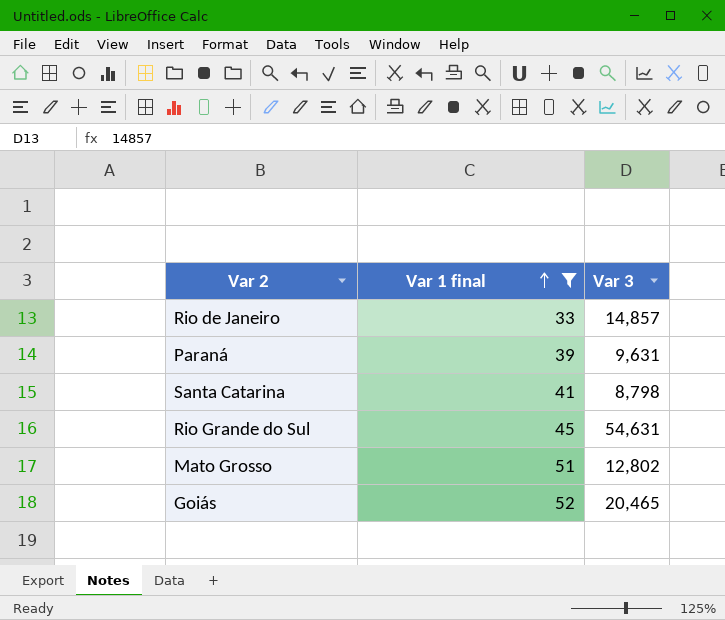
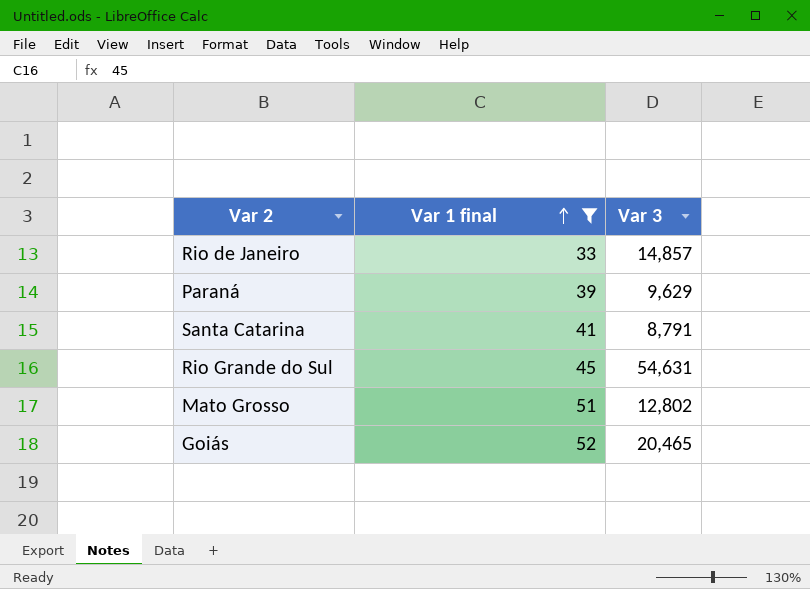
Paraná | Var 3: 9,631 -> 9,629
Santa Catarina | Var 3: 8,798 -> 8,791

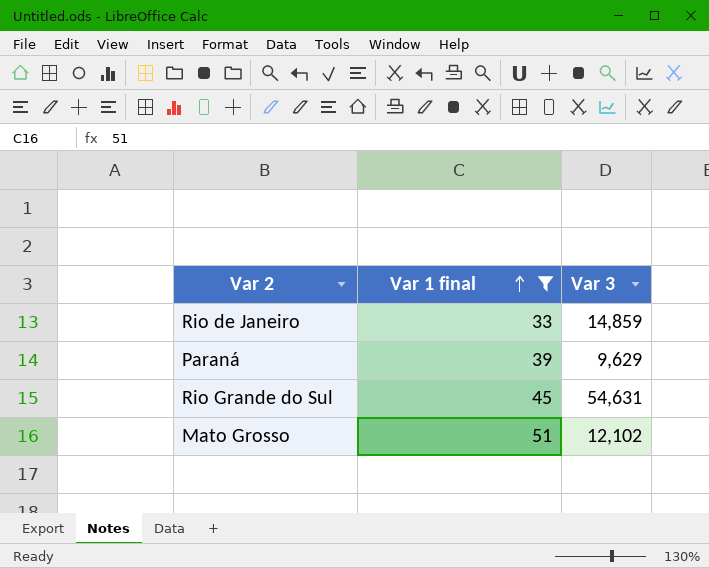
row Santa Catarina: 41 | 8,791 -> none
row Goiás: 52 | 20,465 -> none
Rio de Janeiro | Var 3: 14,857 -> 14,859
Mato Grosso | Var 3: 12,802 -> 12,102

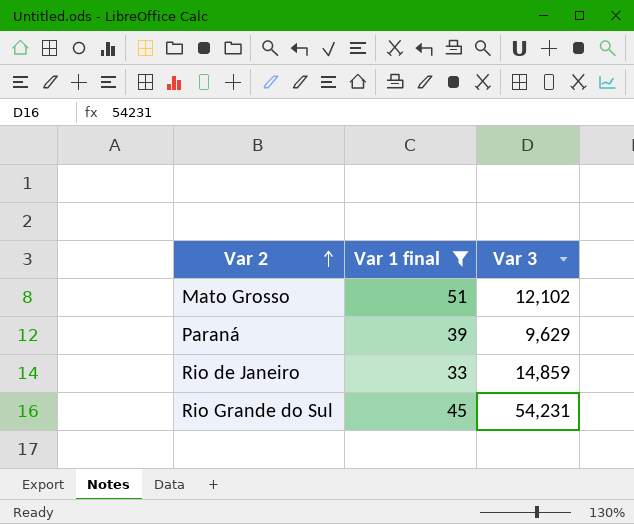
row order: Var 1 final ascending -> Var 2 ascending
Rio Grande do Sul | Var 3: 54,631 -> 54,231

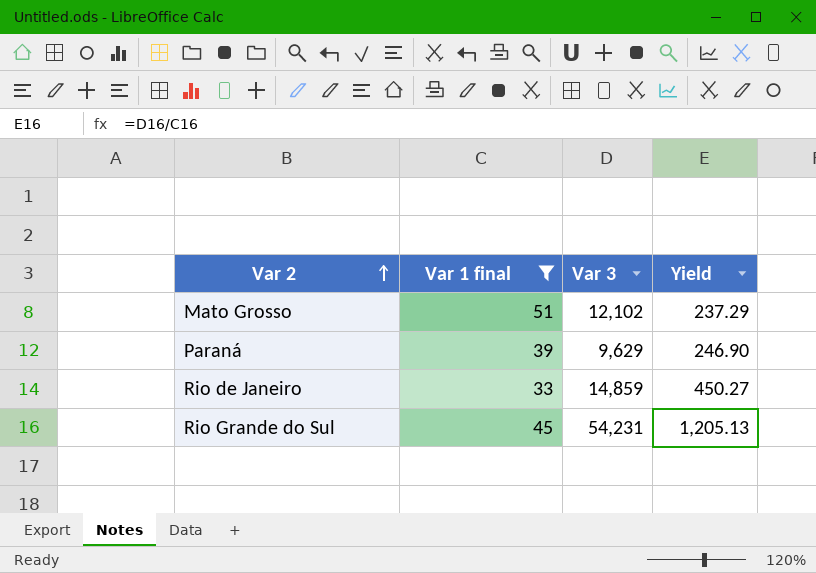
column Yield | formula: none -> [Var 3] / [Var 1 final]

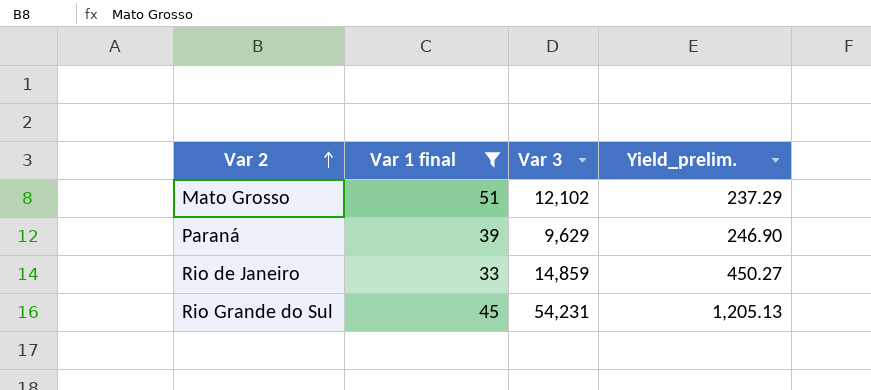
column name: Yield -> Yield_prelim.

